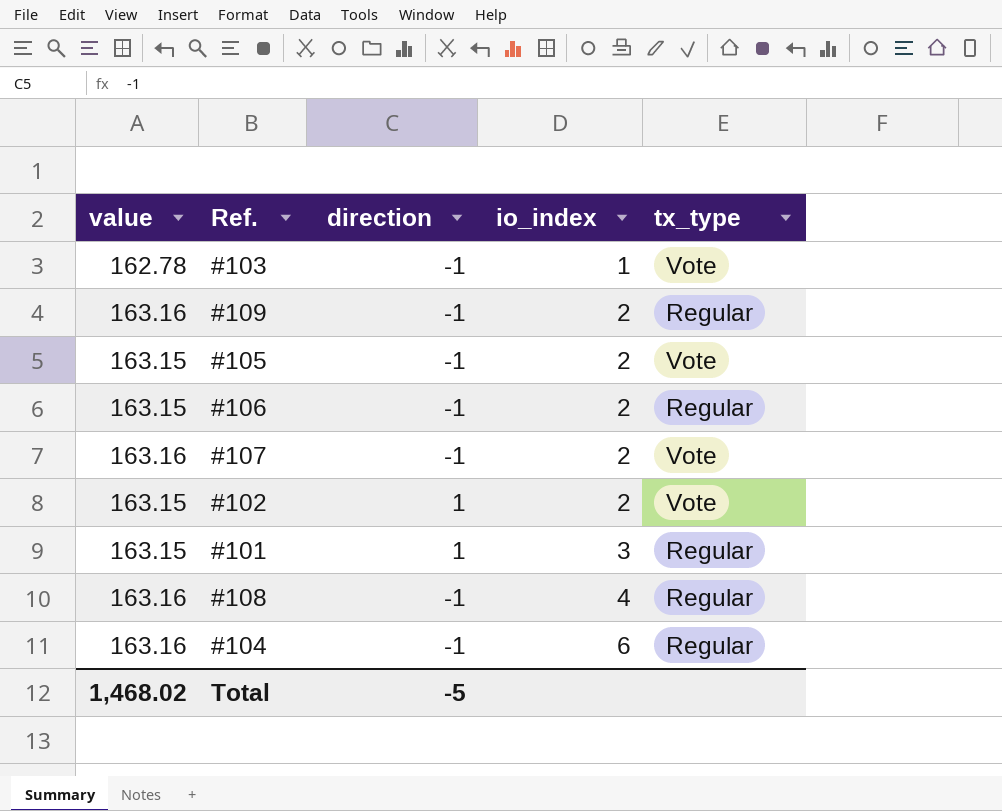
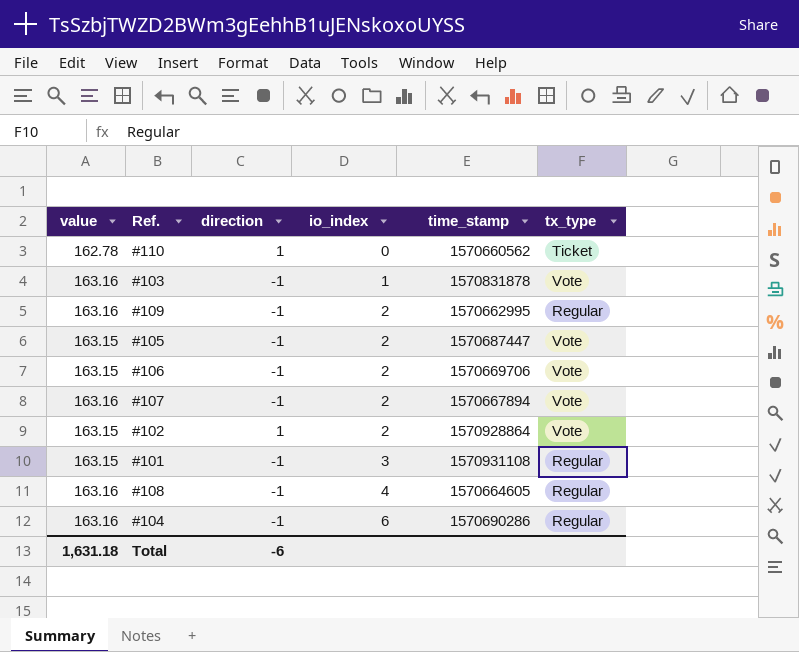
column time_stamp | position: none -> 5
row #110: none -> 162.78 | 1 | 0 | 1570660562 | Ticket
#103 | value: 162.78 -> 163.16
#106 | tx_type: Regular -> Vote
#101 | direction: 1 -> -1
Total | value: 1,468.02 -> 1,631.18
Total | direction: -5 -> -6

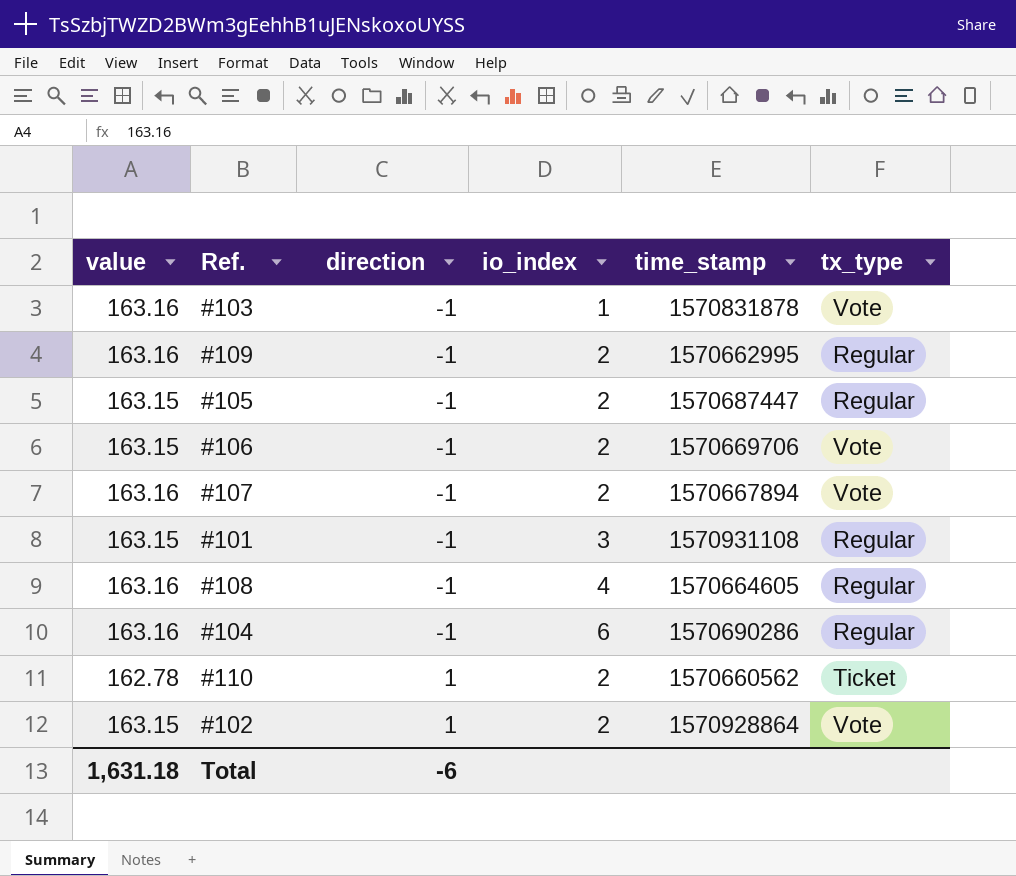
row order: io_index ascending -> direction ascending
#105 | tx_type: Vote -> Regular
#110 | io_index: 0 -> 2

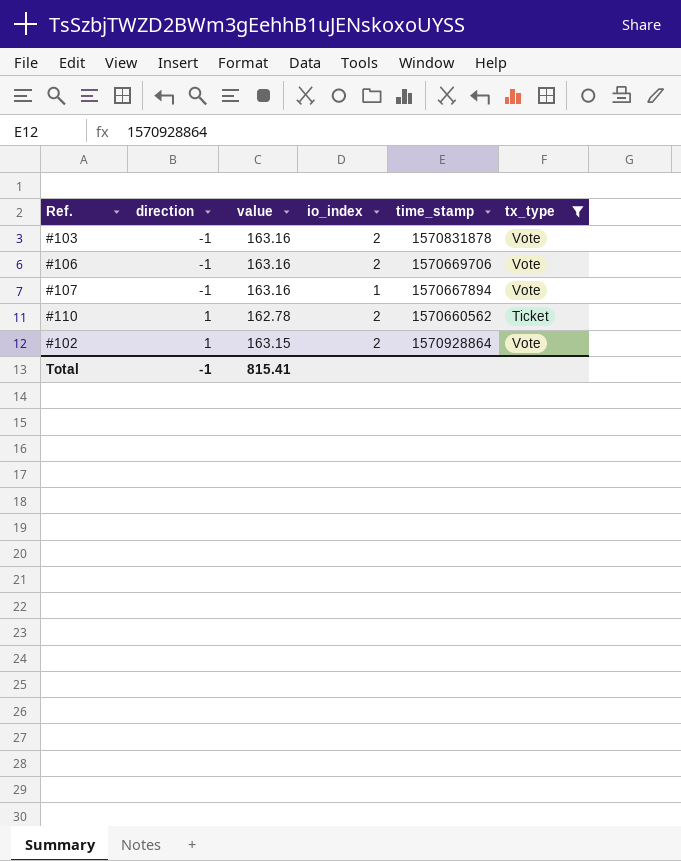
filter: none -> tx_type != Regular
column value | position: 1 -> 3
#103 | io_index: 1 -> 2
#106 | value: 163.15 -> 163.16
#107 | io_index: 2 -> 1
Total | direction: -6 -> -1
Total | value: 1,631.18 -> 815.41

